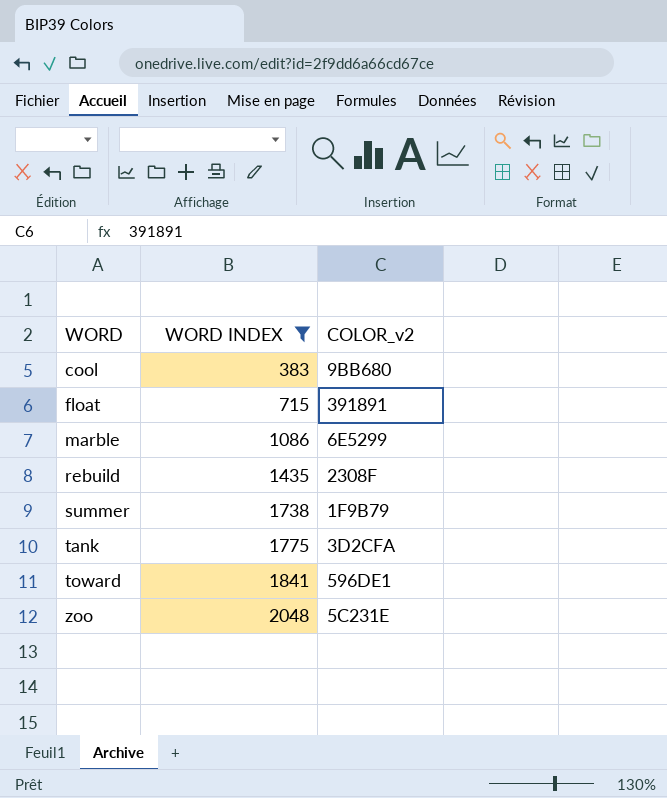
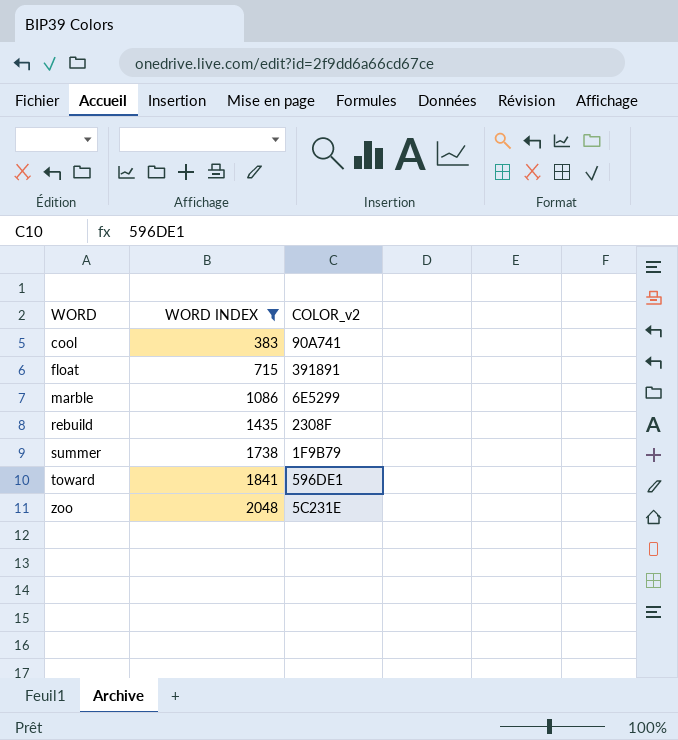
row tank: 1775 | 3D2CFA -> none
cool | COLOR_v2: 9BB680 -> 90A741

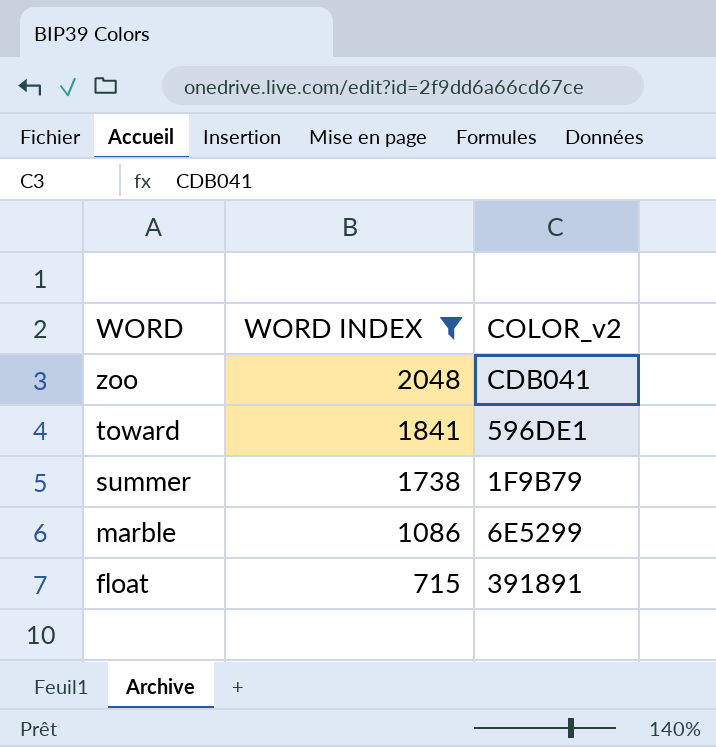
row order: WORD ascending -> WORD descending
row cool: 383 | 90A741 -> none
row rebuild: 1435 | 2308F -> none
zoo | COLOR_v2: 5C231E -> CDB041

